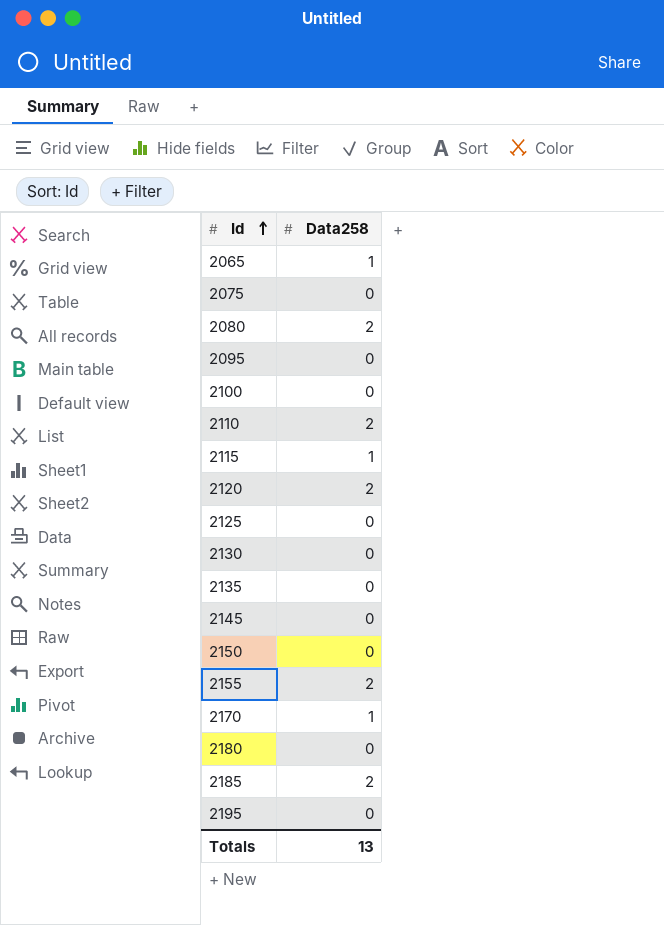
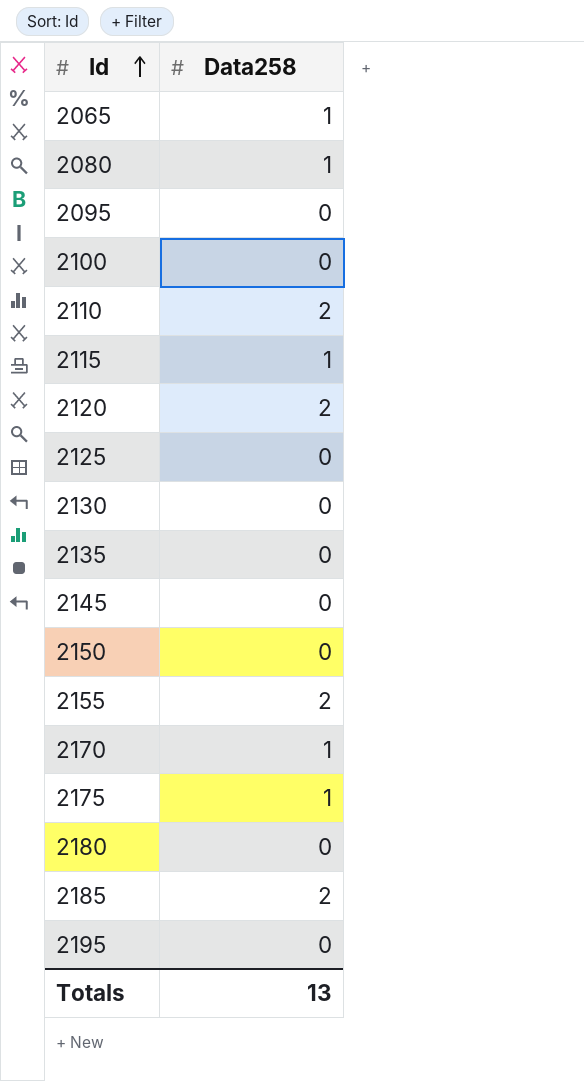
row 2075: 0 -> none
2080 | Data258: 2 -> 1
row 2175: none -> 1

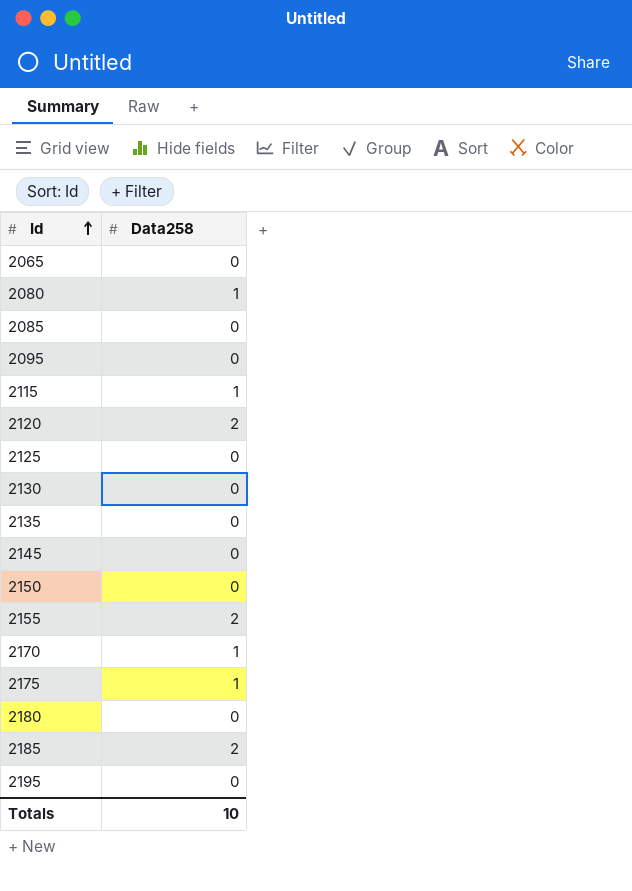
row 2100: 0 -> none
row 2110: 2 -> none
2065 | Data258: 1 -> 0
row 2085: none -> 0
Totals | Data258: 13 -> 10

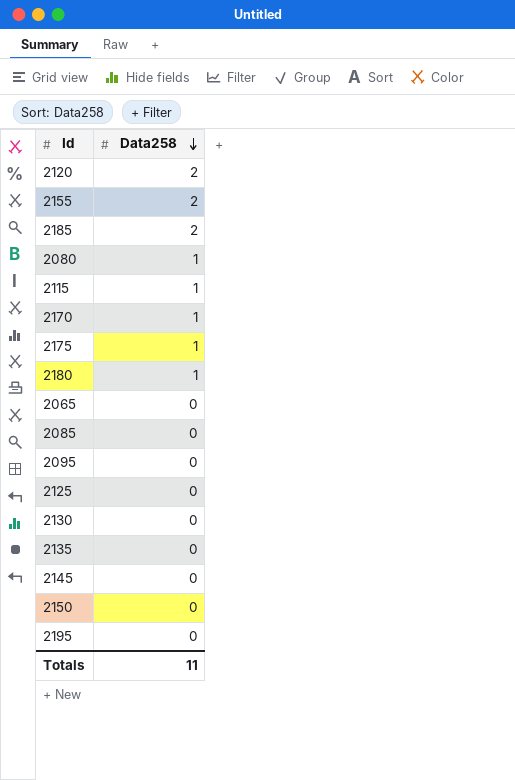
row order: Id ascending -> Data258 descending
2180 | Data258: 0 -> 1
Totals | Data258: 10 -> 11

